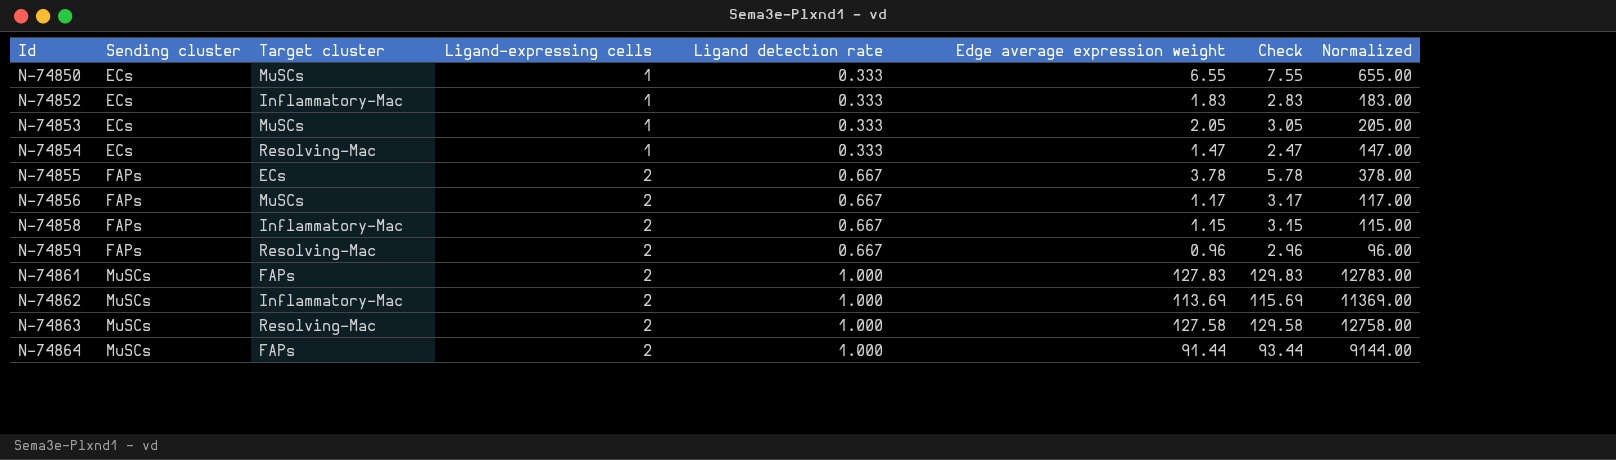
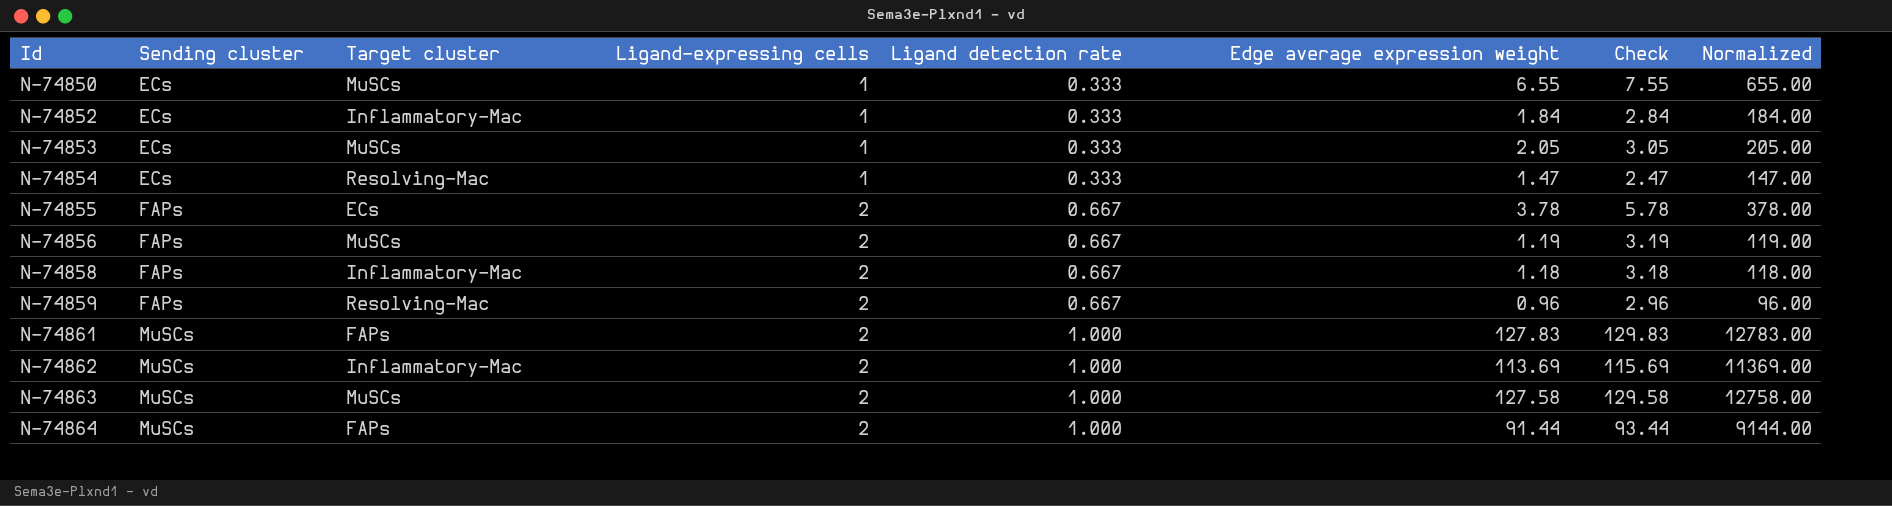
N-74852 | Edge average expression weight: 1.83 -> 1.84
N-74852 | Check: 2.83 -> 2.84
N-74852 | Normalized: 183.00 -> 184.00
N-74856 | Edge average expression weight: 1.17 -> 1.19
N-74856 | Check: 3.17 -> 3.19
N-74856 | Normalized: 117.00 -> 119.00
N-74858 | Edge average expression weight: 1.15 -> 1.18
N-74858 | Check: 3.15 -> 3.18
N-74858 | Normalized: 115.00 -> 118.00
N-74863 | Target cluster: Resolving-Mac -> MuSCs

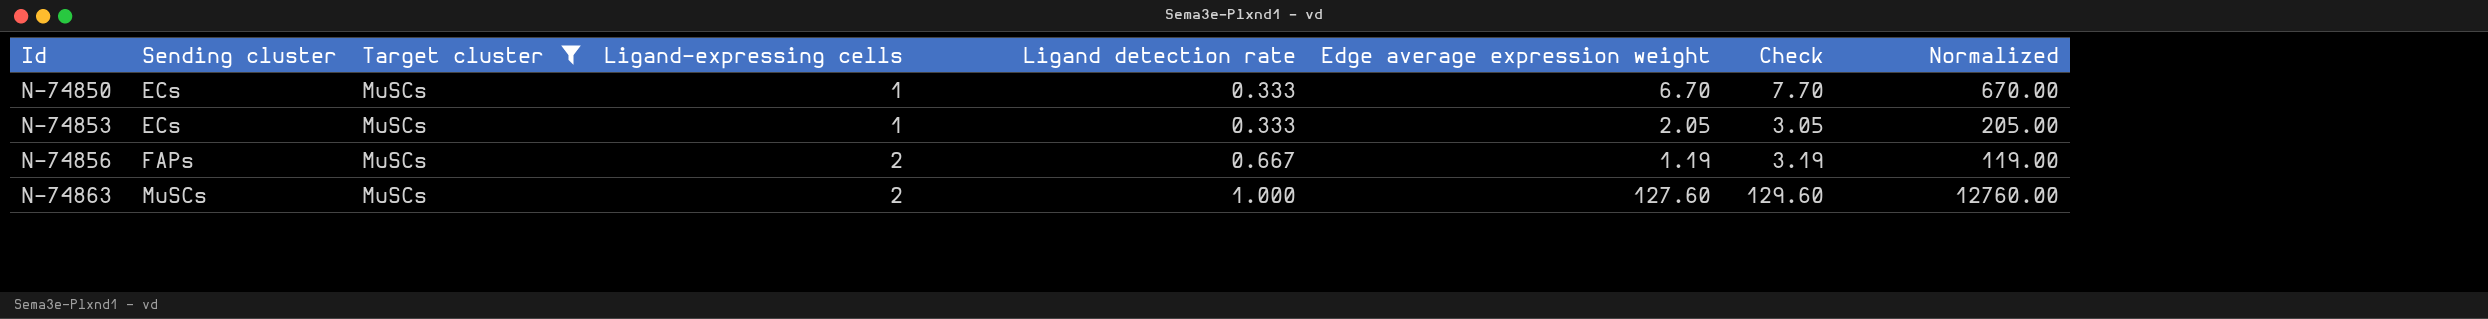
filter: none -> Target cluster = MuSCs
N-74850 | Edge average expression weight: 6.55 -> 6.70
N-74850 | Check: 7.55 -> 7.70
N-74850 | Normalized: 655.00 -> 670.00
N-74863 | Edge average expression weight: 127.58 -> 127.60
N-74863 | Check: 129.58 -> 129.60
N-74863 | Normalized: 12758.00 -> 12760.00

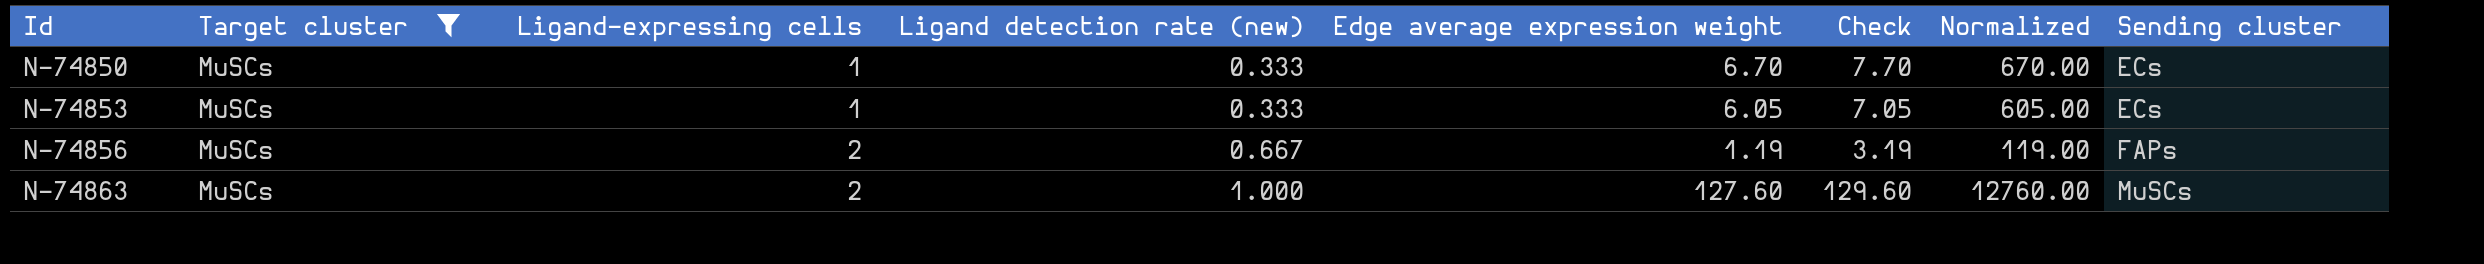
column name: Ligand detection rate -> Ligand detection rate (new)
column Sending cluster | position: 2 -> 8
N-74853 | Edge average expression weight: 2.05 -> 6.05
N-74853 | Check: 3.05 -> 7.05
N-74853 | Normalized: 205.00 -> 605.00

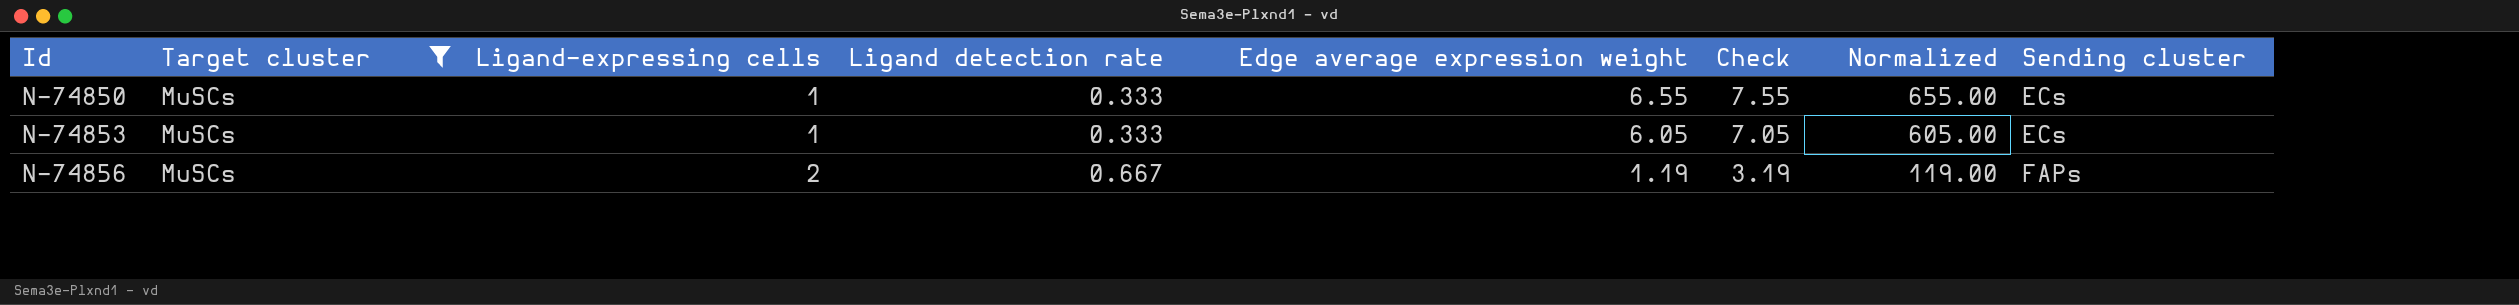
column name: Ligand detection rate (new) -> Ligand detection rate
row N-74863: MuSCs | 2 | 1.000 | 127.60 | 129.60 | 12760.00 | MuSCs -> none
N-74850 | Edge average expression weight: 6.70 -> 6.55
N-74850 | Check: 7.70 -> 7.55
N-74850 | Normalized: 670.00 -> 655.00

